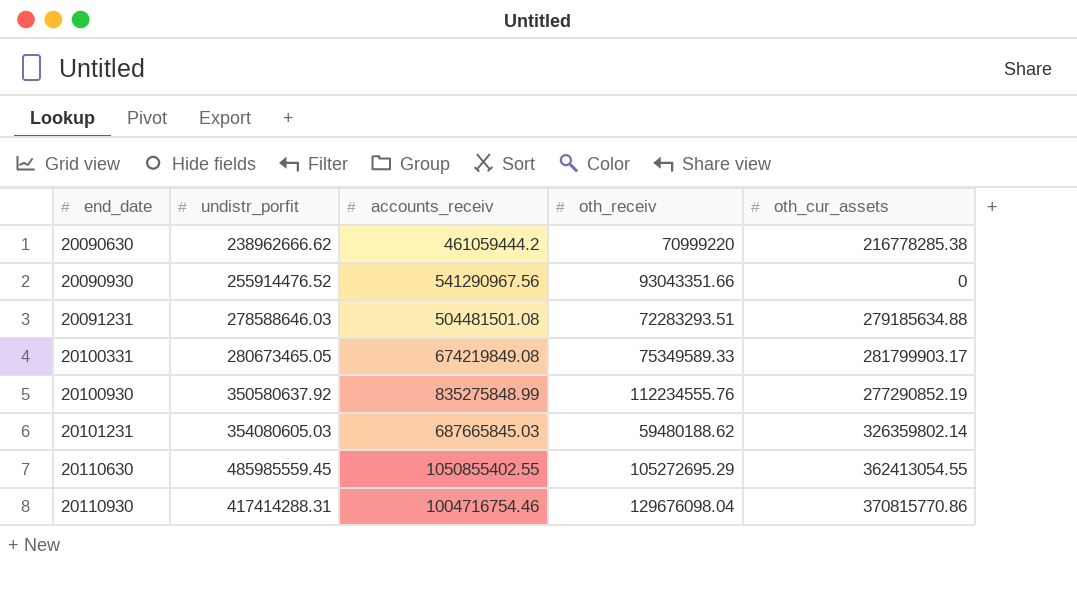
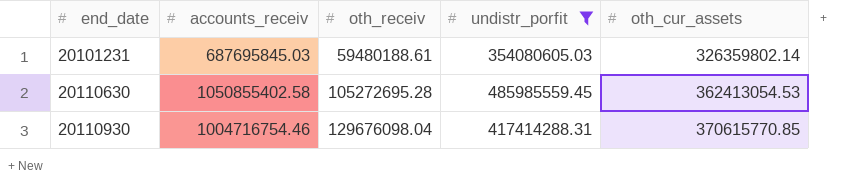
filter: none -> undistr_porfit >= 354080605.03
column undistr_porfit | position: 2 -> 4
20101231 | accounts_receiv: 687665845.03 -> 687695845.03
20101231 | oth_receiv: 59480188.62 -> 59480188.61
20110630 | accounts_receiv: 1050855402.55 -> 1050855402.58
20110630 | oth_receiv: 105272695.29 -> 105272695.28
20110630 | oth_cur_assets: 362413054.55 -> 362413054.53
20110930 | oth_cur_assets: 370815770.86 -> 370615770.85

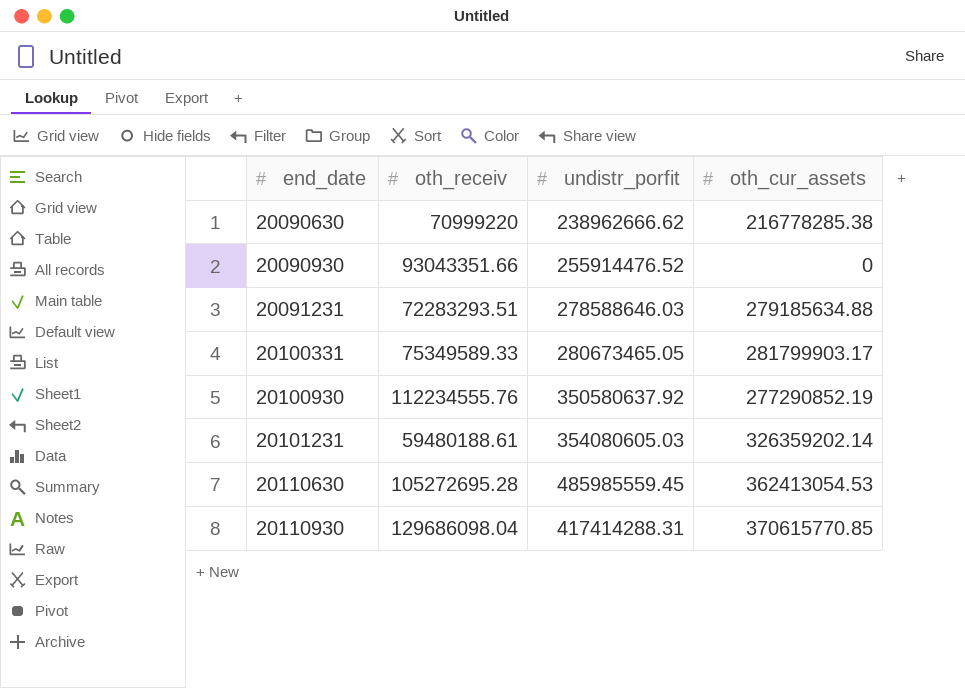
filter: undistr_porfit >= 354080605.03 -> none
column accounts_receiv | position: 2 -> none
20101231 | oth_cur_assets: 326359802.14 -> 326359202.14
20110930 | oth_receiv: 129676098.04 -> 129686098.04

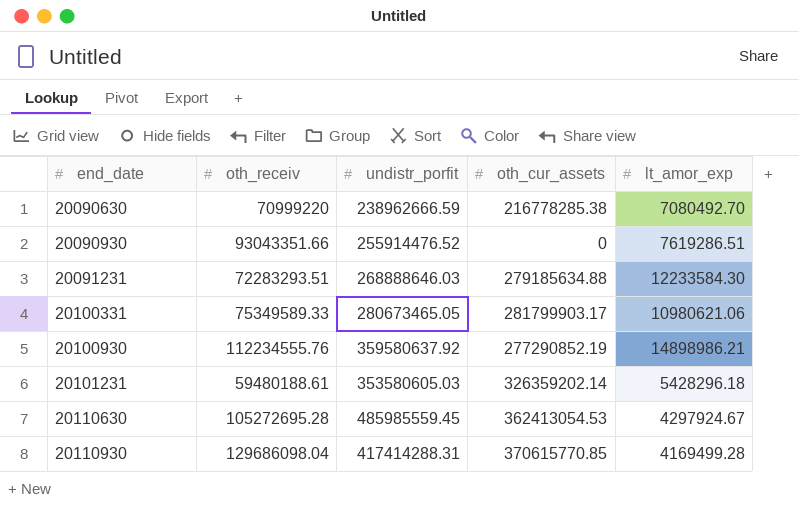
column lt_amor_exp | position: none -> 5
20090630 | undistr_porfit: 238962666.62 -> 238962666.59
20091231 | undistr_porfit: 278588646.03 -> 268888646.03
20100930 | undistr_porfit: 350580637.92 -> 359580637.92
20101231 | undistr_porfit: 354080605.03 -> 353580605.03

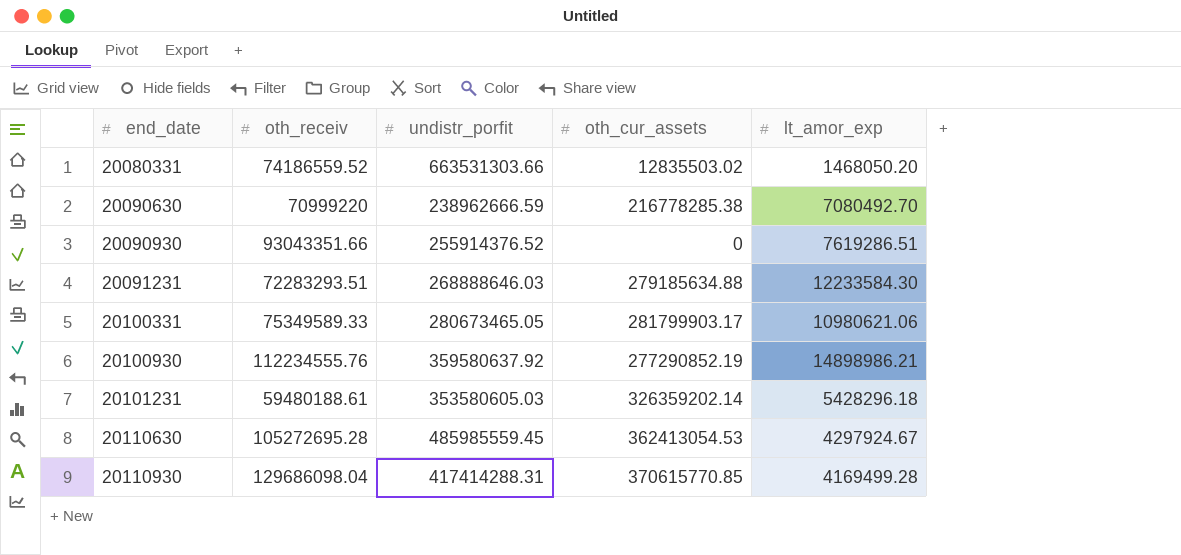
row 20080331: none -> 74186559.52 | 663531303.66 | 12835503.02 | 1468050.20
20090930 | undistr_porfit: 255914476.52 -> 255914376.52

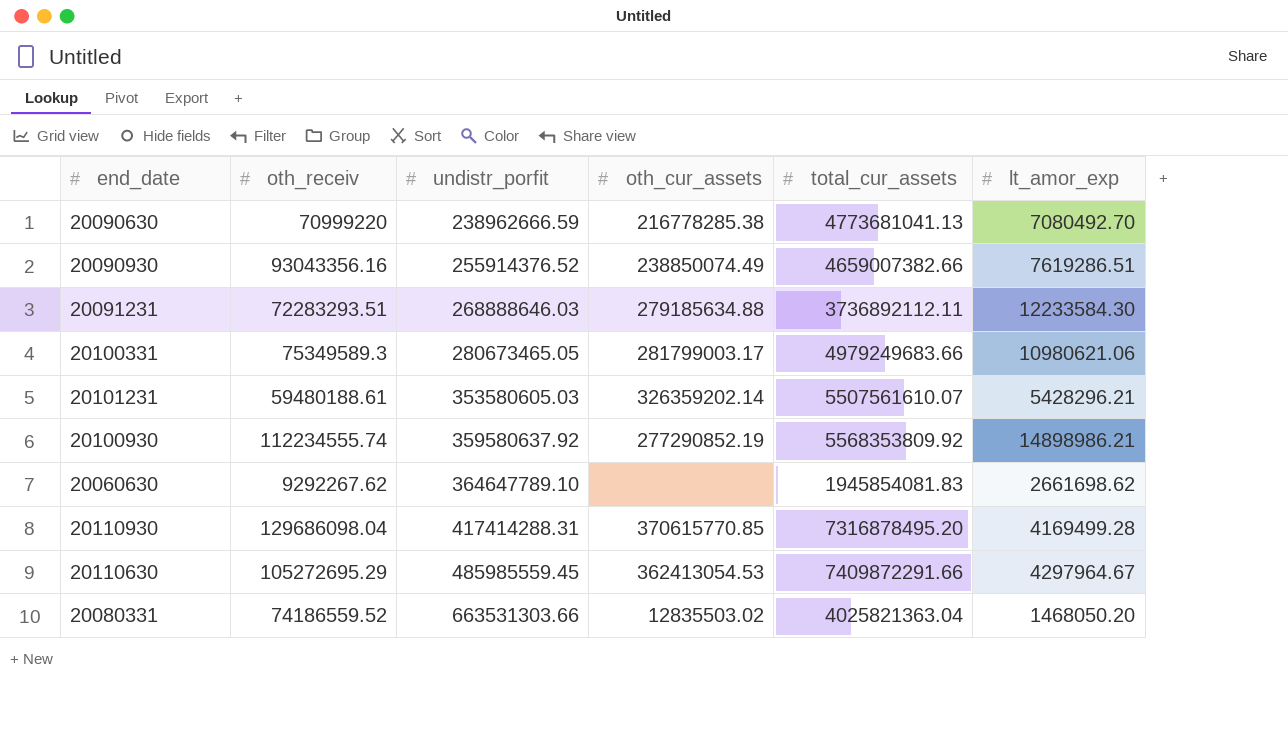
row order: end_date ascending -> undistr_porfit ascending
column total_cur_assets | position: none -> 5
20090930 | oth_receiv: 93043351.66 -> 93043356.16
20090930 | oth_cur_assets: 0 -> 238850074.49
20100331 | oth_receiv: 75349589.33 -> 75349589.3
20100331 | oth_cur_assets: 281799903.17 -> 281799003.17
20101231 | lt_amor_exp: 5428296.18 -> 5428296.21
20100930 | oth_receiv: 112234555.76 -> 112234555.74
row 20060630: none -> 9292267.62 | 364647789.10 | none | 1945854081.83 | 2661698.62
20110630 | oth_receiv: 105272695.28 -> 105272695.29
20110630 | lt_amor_exp: 4297924.67 -> 4297964.67

